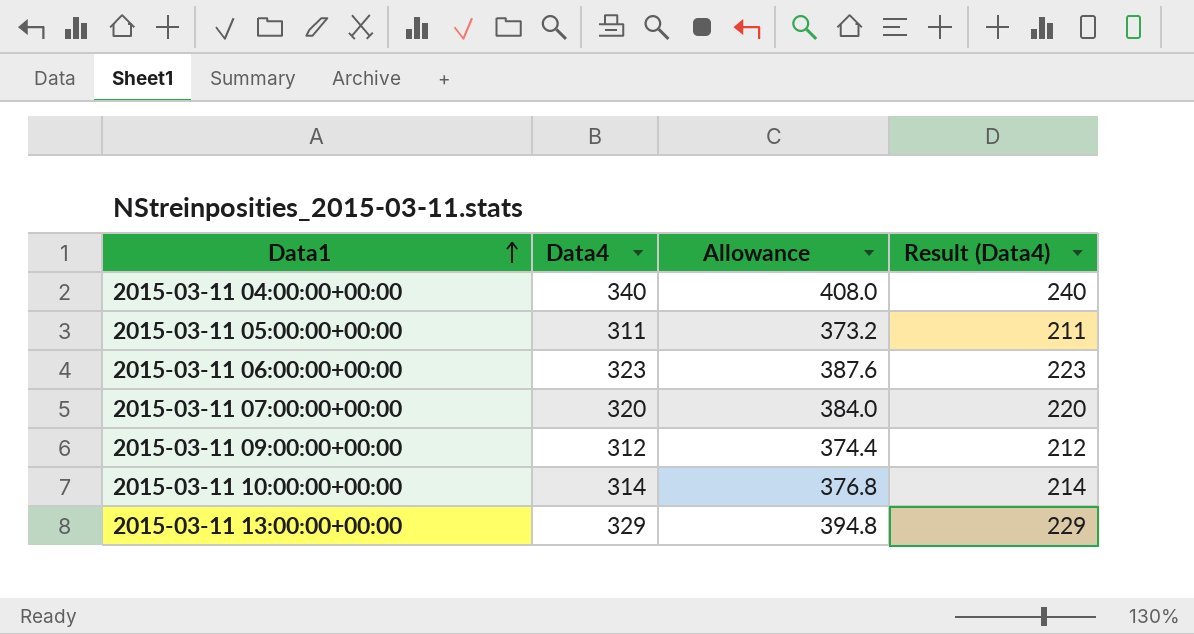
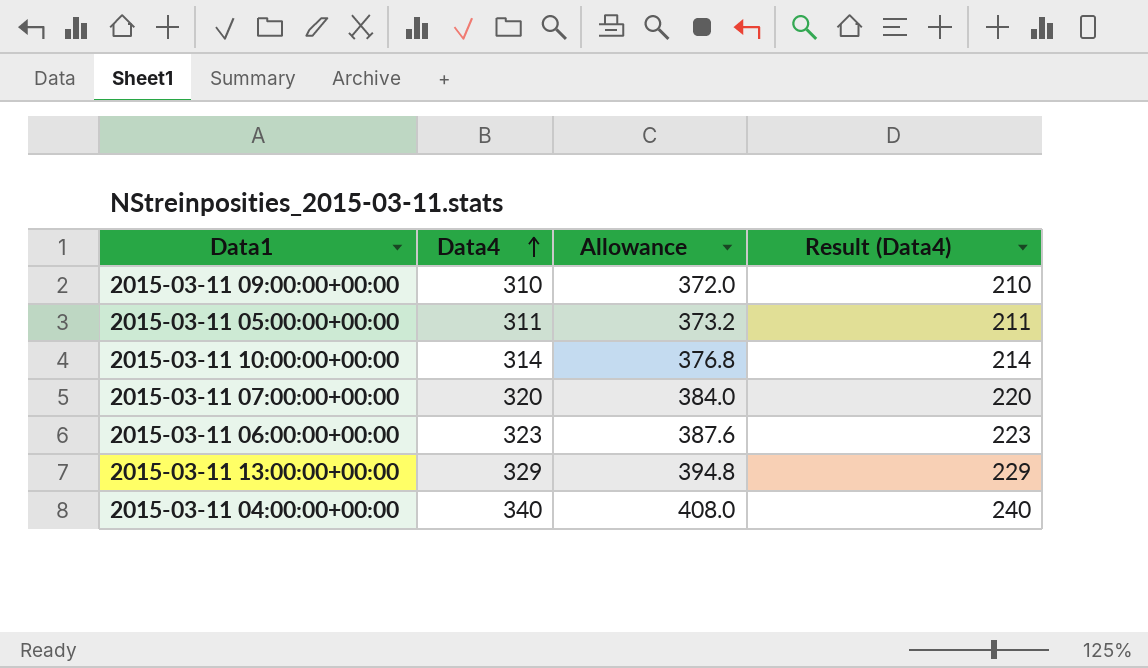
row order: Data1 ascending -> Data4 ascending
2015-03-11 09:00:00+00:00 | Data4: 312 -> 310
2015-03-11 09:00:00+00:00 | Allowance: 374.4 -> 372.0
2015-03-11 09:00:00+00:00 | Result (Data4): 212 -> 210

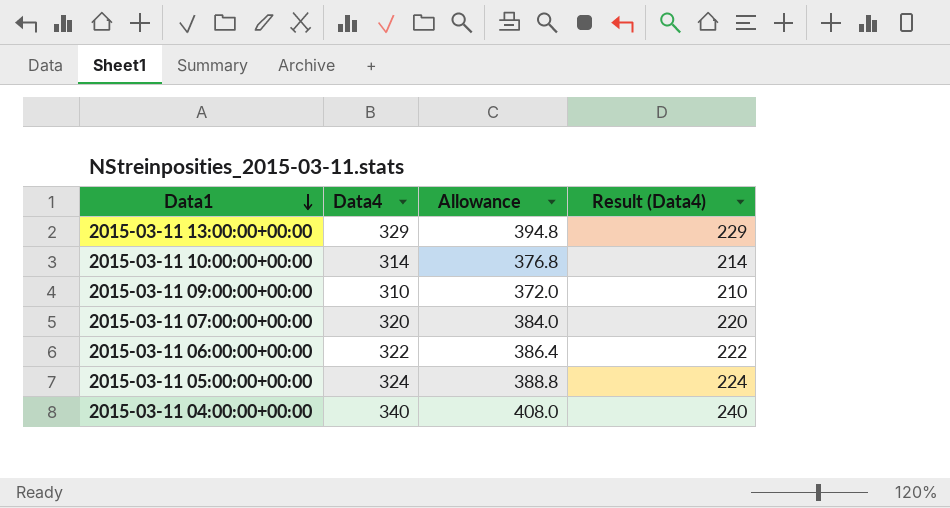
row order: Data4 ascending -> Data1 descending
2015-03-11 06:00:00+00:00 | Data4: 323 -> 322
2015-03-11 06:00:00+00:00 | Allowance: 387.6 -> 386.4
2015-03-11 06:00:00+00:00 | Result (Data4): 223 -> 222
2015-03-11 05:00:00+00:00 | Data4: 311 -> 324
2015-03-11 05:00:00+00:00 | Allowance: 373.2 -> 388.8
2015-03-11 05:00:00+00:00 | Result (Data4): 211 -> 224

